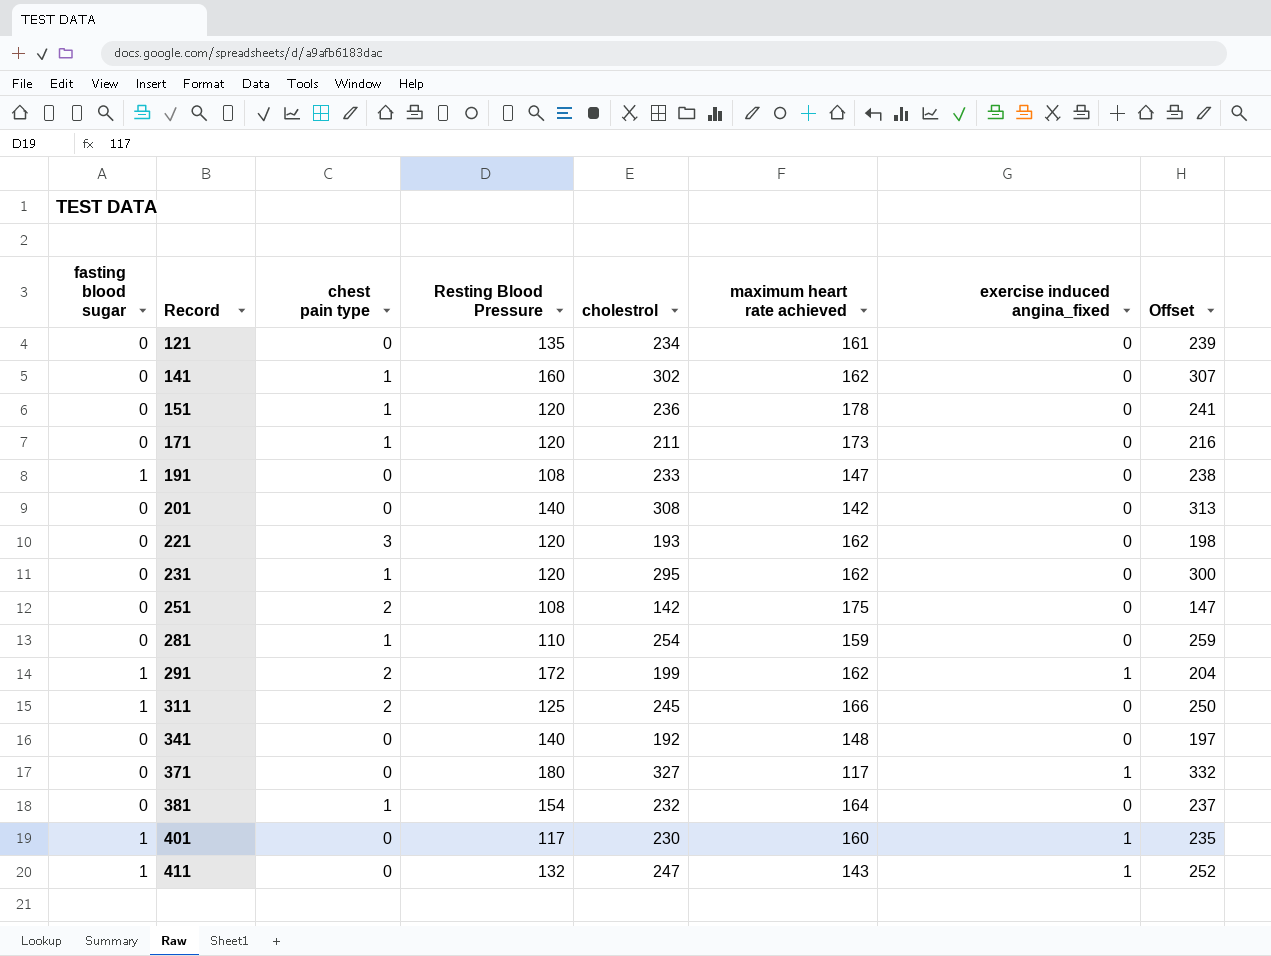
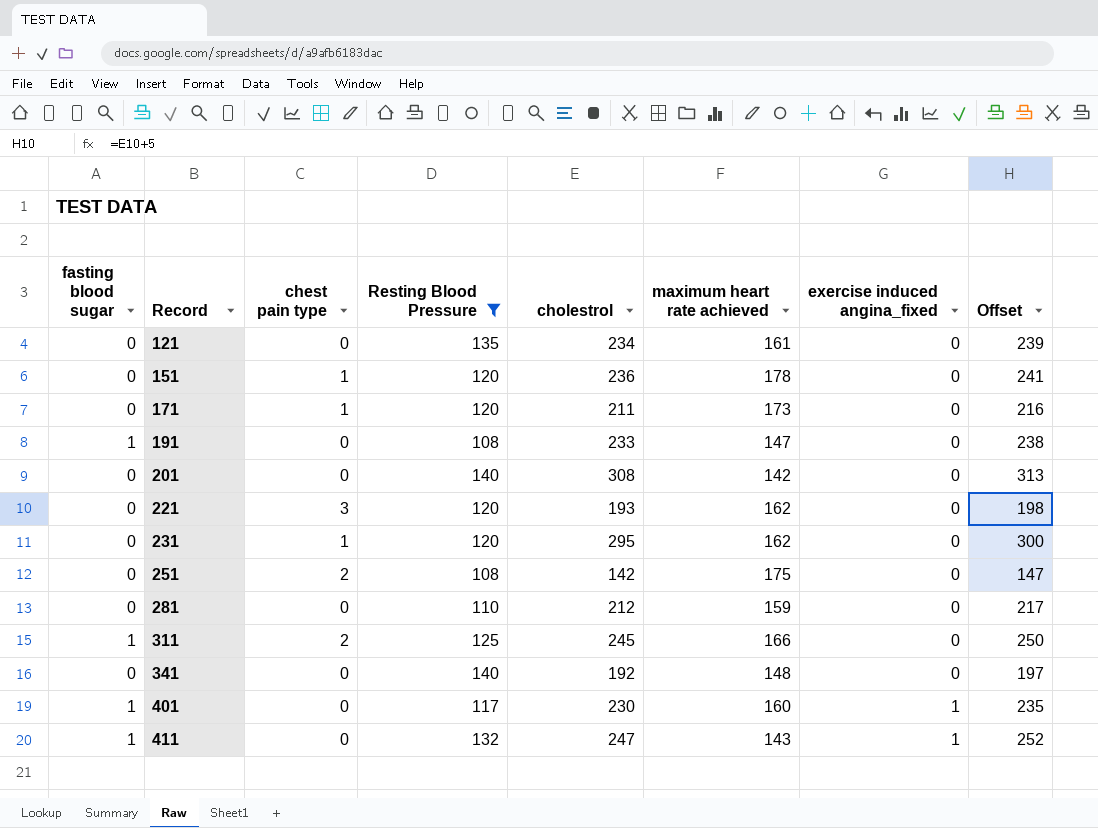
filter: none -> Resting Blood Pressure <= 140
281 | chest pain type: 1 -> 0
281 | cholestrol: 254 -> 212
281 | Offset: 259 -> 217

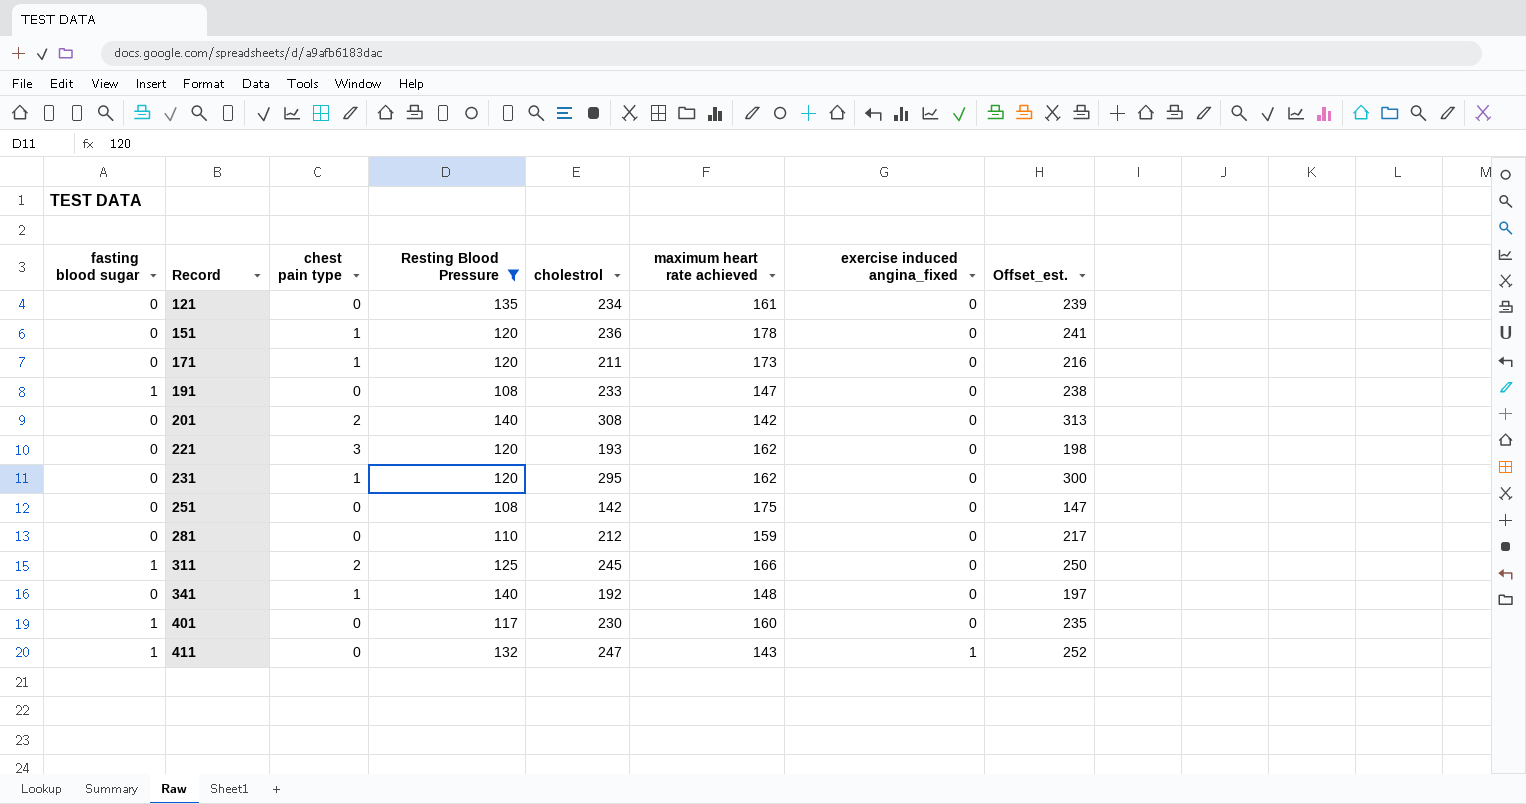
column name: Offset -> Offset_est.
201 | chest pain type: 0 -> 2
251 | chest pain type: 2 -> 0
341 | chest pain type: 0 -> 1
401 | exercise induced angina_fixed: 1 -> 0

